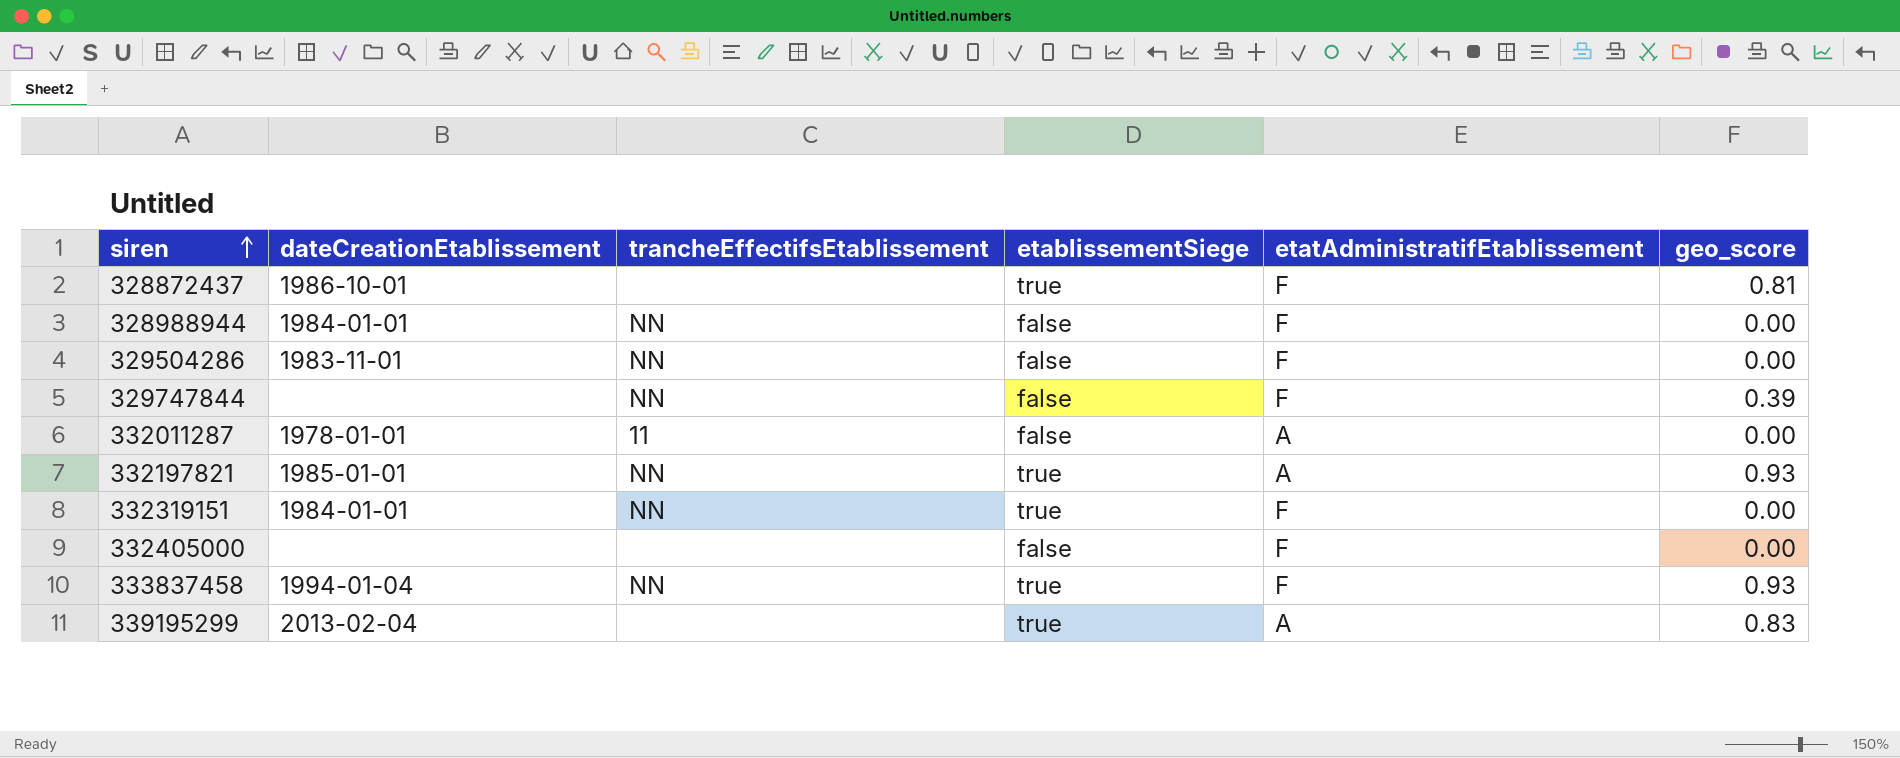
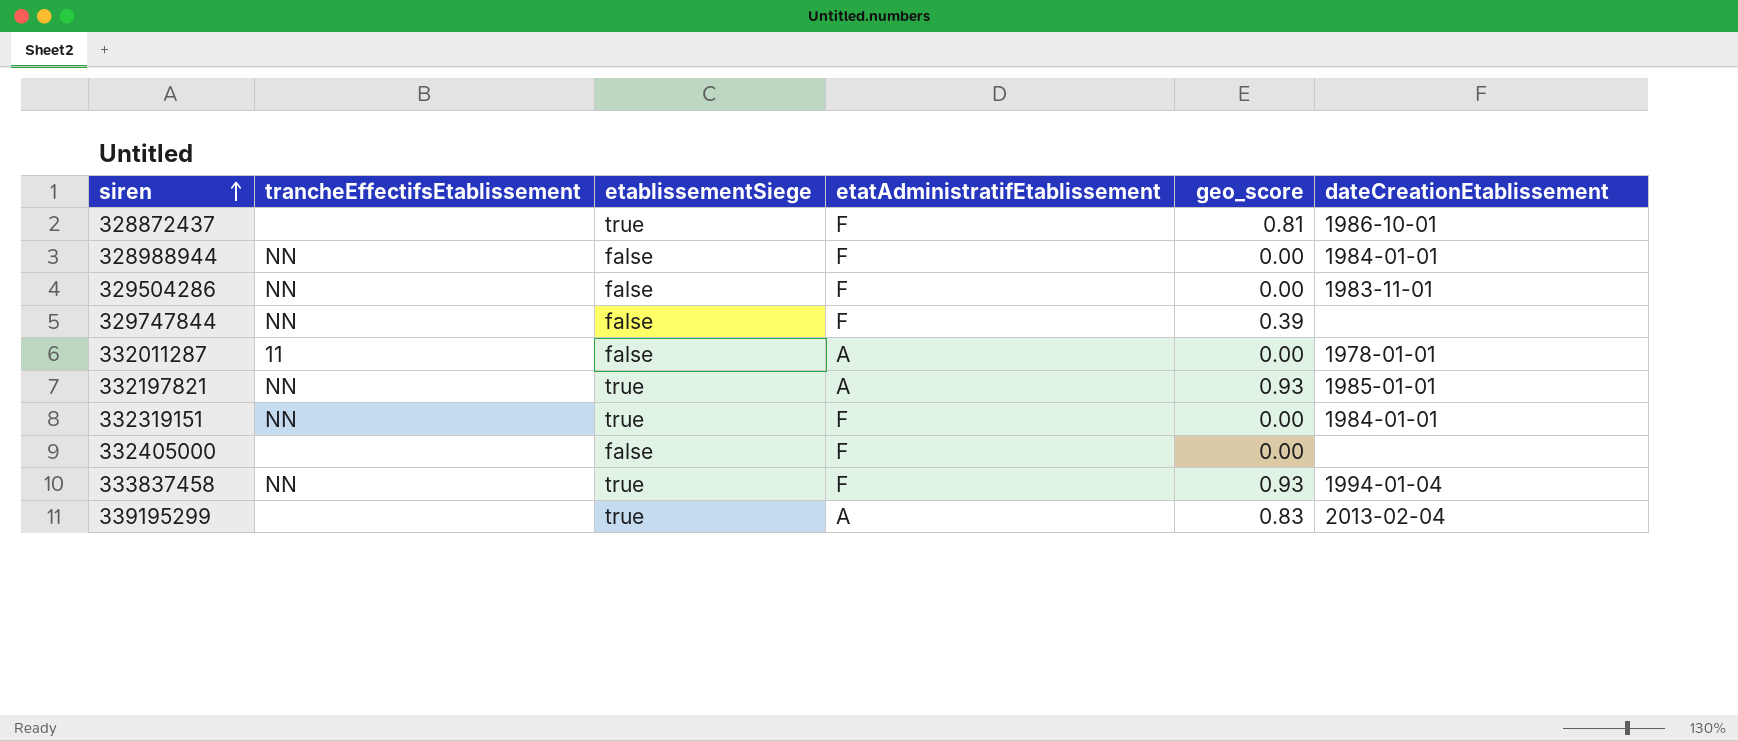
column dateCreationEtablissement | position: 2 -> 6

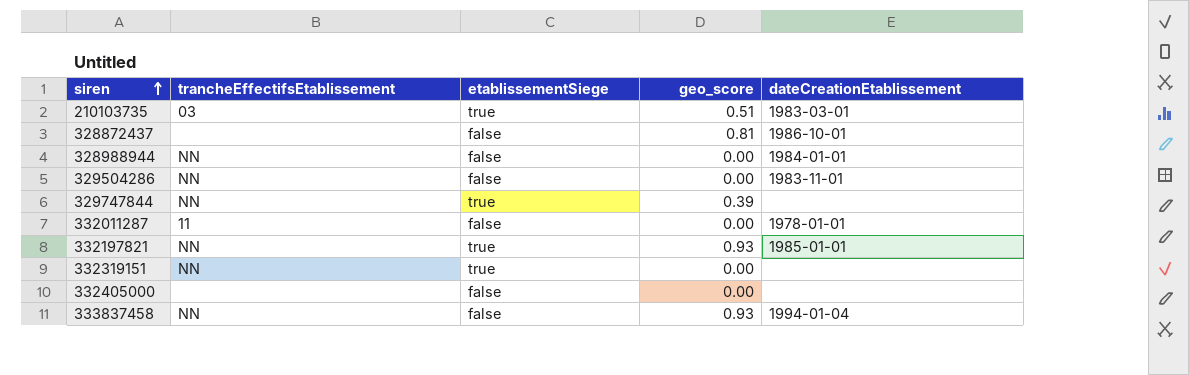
column etatAdministratifEtablissement | position: 4 -> none
row 339195299: none | true | A | 0.83 | 2013-02-04 -> none
row 210103735: none -> 03 | true | 0.51 | 1983-03-01
328872437 | etablissementSiege: true -> false
329747844 | etablissementSiege: false -> true
332319151 | dateCreationEtablissement: 1984-01-01 -> none
333837458 | etablissementSiege: true -> false

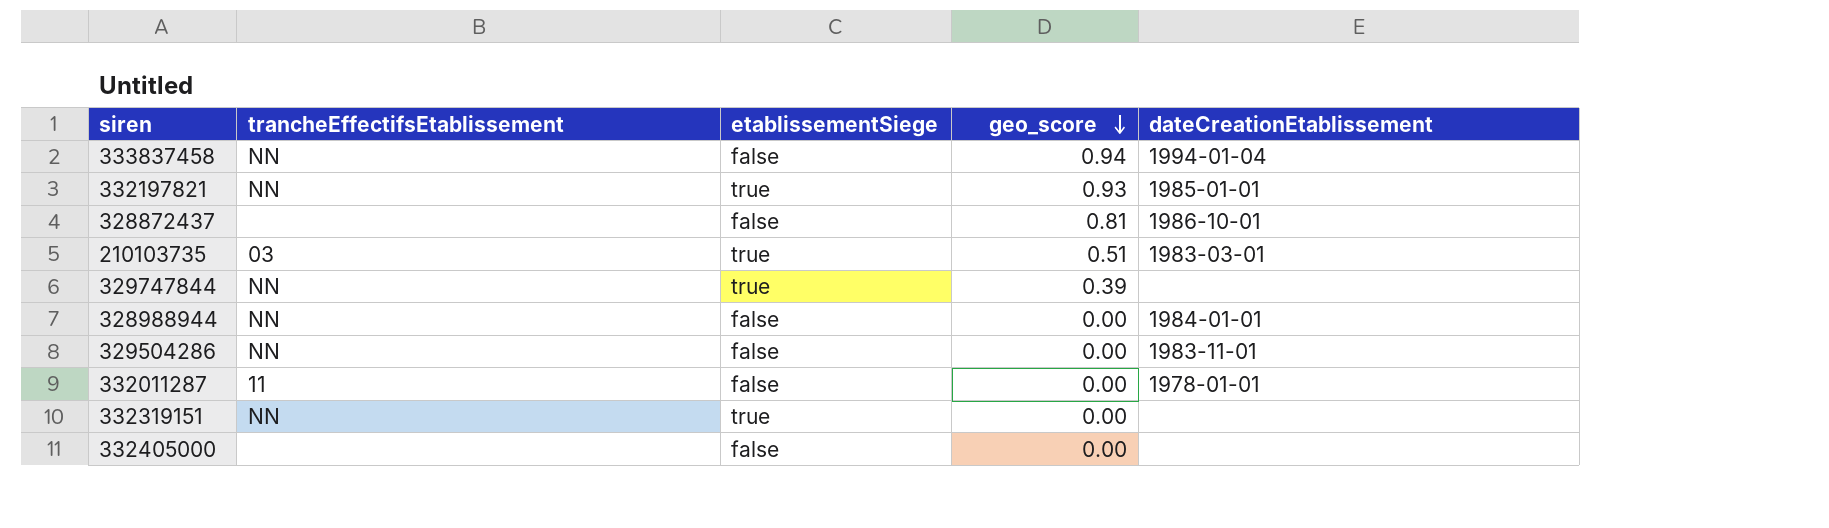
row order: siren ascending -> geo_score descending
333837458 | geo_score: 0.93 -> 0.94

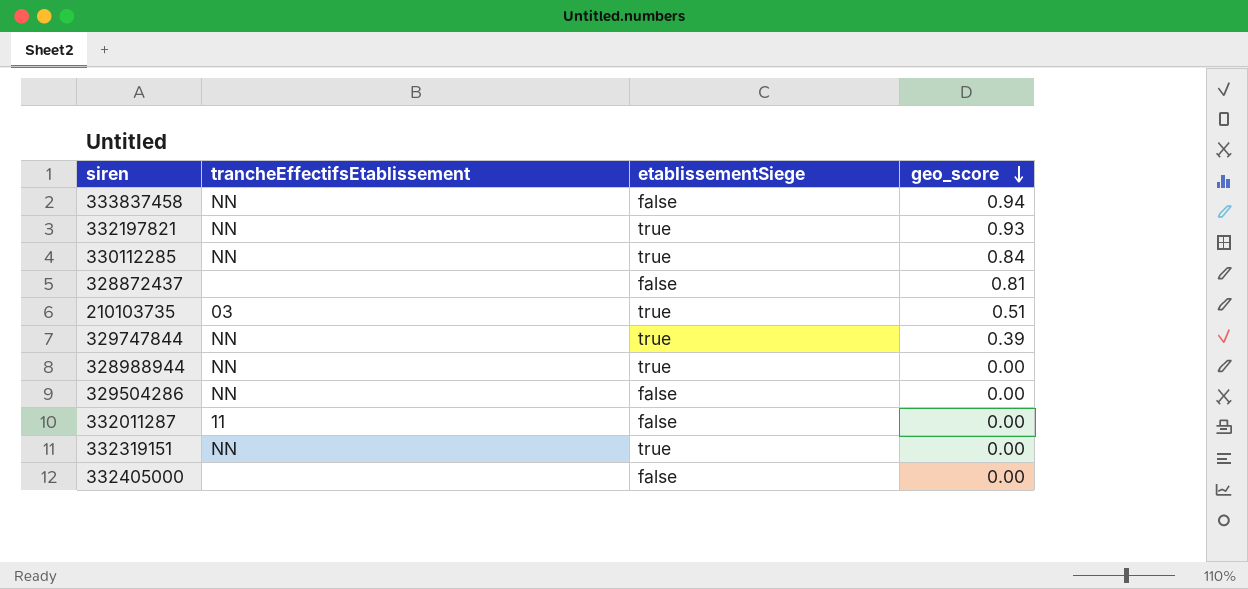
column dateCreationEtablissement | position: 5 -> none
row 330112285: none -> NN | true | 0.84
328988944 | etablissementSiege: false -> true

